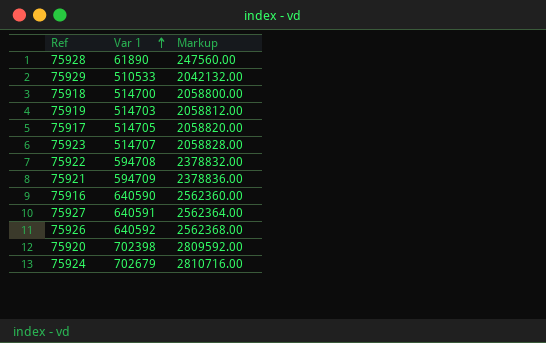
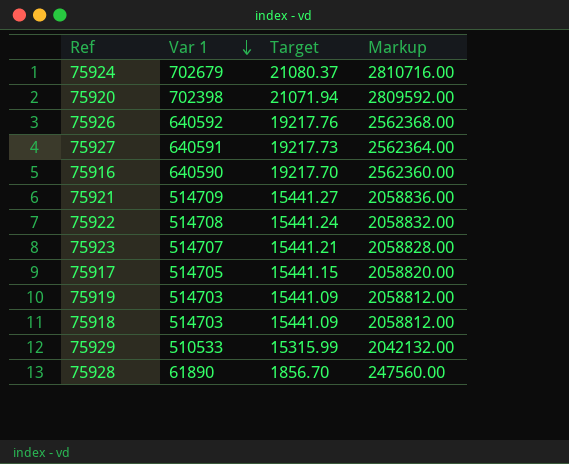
row order: Var 1 ascending -> Var 1 descending
column Target | formula: none -> [Var 1] * 0.03
75921 | Var 1: 594709 -> 514709
75921 | Markup: 2378836.00 -> 2058836.00
75922 | Var 1: 594708 -> 514708
75922 | Markup: 2378832.00 -> 2058832.00
75918 | Var 1: 514700 -> 514703
75918 | Markup: 2058800.00 -> 2058812.00

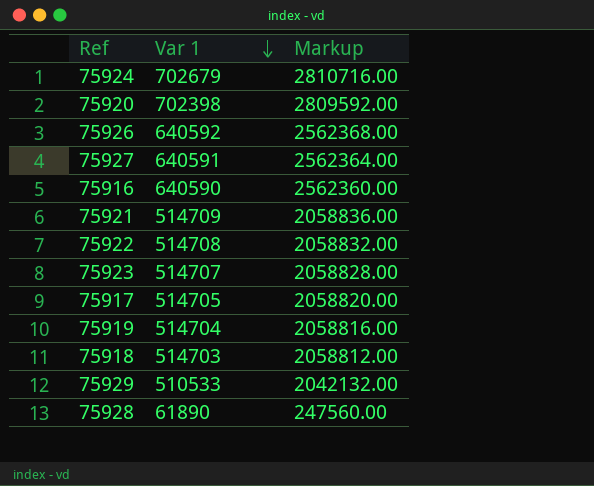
column Target | formula: [Var 1] * 0.03 -> none
75919 | Var 1: 514703 -> 514704
75919 | Markup: 2058812.00 -> 2058816.00

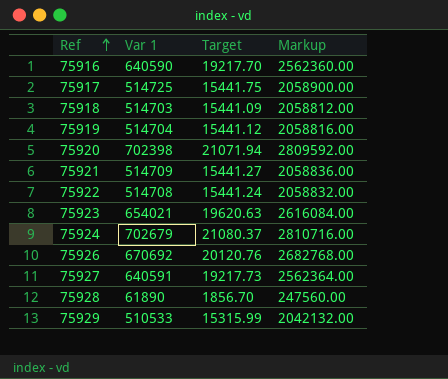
row order: Var 1 descending -> Ref ascending
column Target | formula: none -> [Var 1] * 0.03
75917 | Var 1: 514705 -> 514725
75917 | Markup: 2058820.00 -> 2058900.00
75923 | Var 1: 514707 -> 654021
75923 | Markup: 2058828.00 -> 2616084.00
75926 | Var 1: 640592 -> 670692
75926 | Markup: 2562368.00 -> 2682768.00

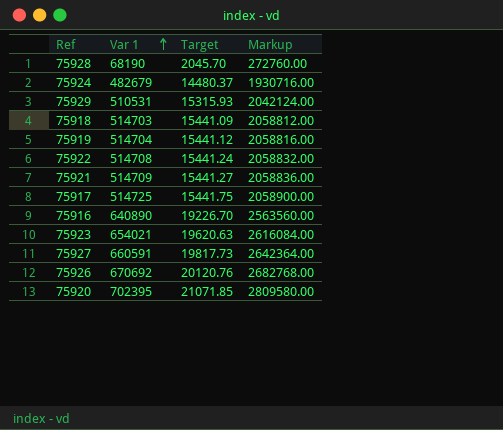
row order: Ref ascending -> Var 1 ascending
75928 | Var 1: 61890 -> 68190
75928 | Target: 1856.70 -> 2045.70
75928 | Markup: 247560.00 -> 272760.00
75924 | Var 1: 702679 -> 482679
75924 | Target: 21080.37 -> 14480.37
75924 | Markup: 2810716.00 -> 1930716.00
75929 | Var 1: 510533 -> 510531
75929 | Target: 15315.99 -> 15315.93
75929 | Markup: 2042132.00 -> 2042124.00
75916 | Var 1: 640590 -> 640890
75916 | Target: 19217.70 -> 19226.70
75916 | Markup: 2562360.00 -> 2563560.00
75927 | Var 1: 640591 -> 660591
75927 | Target: 19217.73 -> 19817.73
75927 | Markup: 2562364.00 -> 2642364.00
75920 | Var 1: 702398 -> 702395
75920 | Target: 21071.94 -> 21071.85
75920 | Markup: 2809592.00 -> 2809580.00

